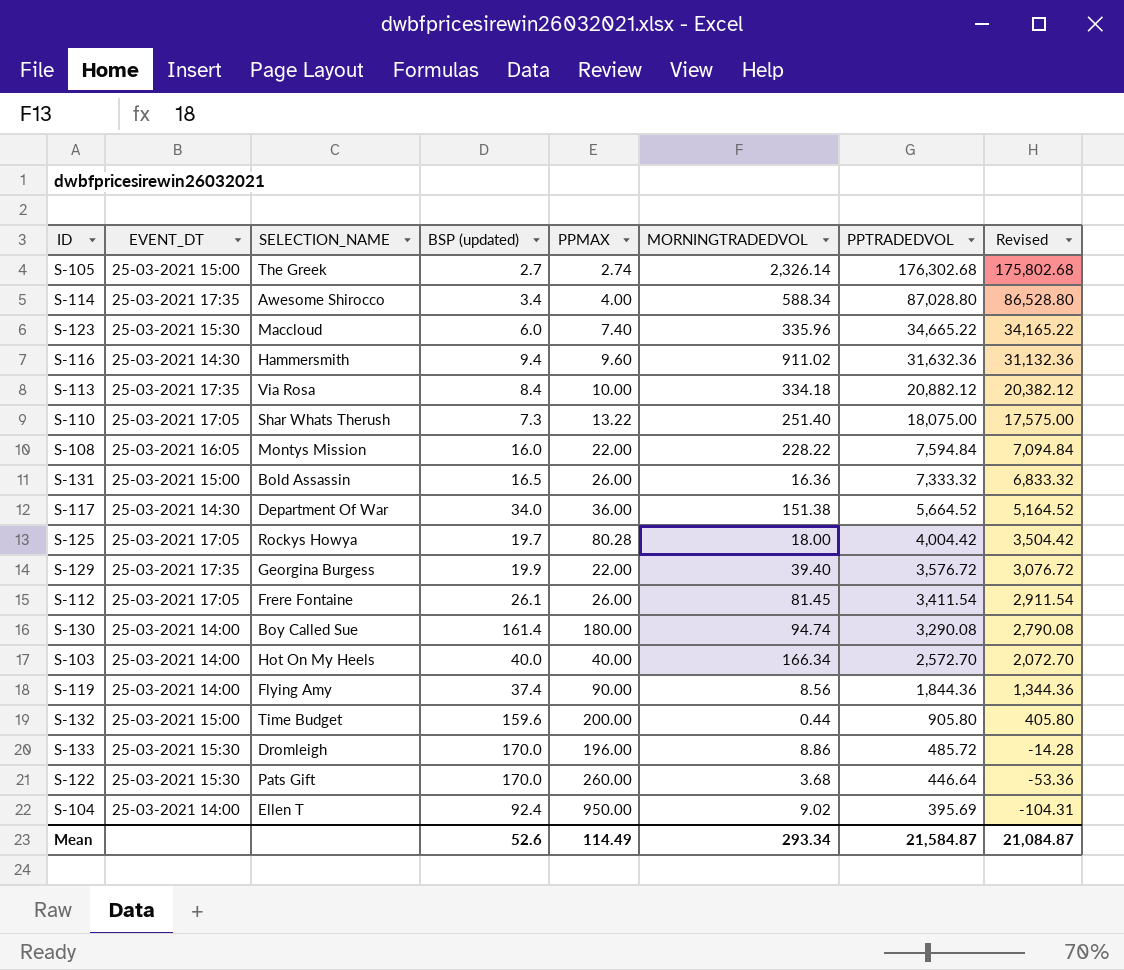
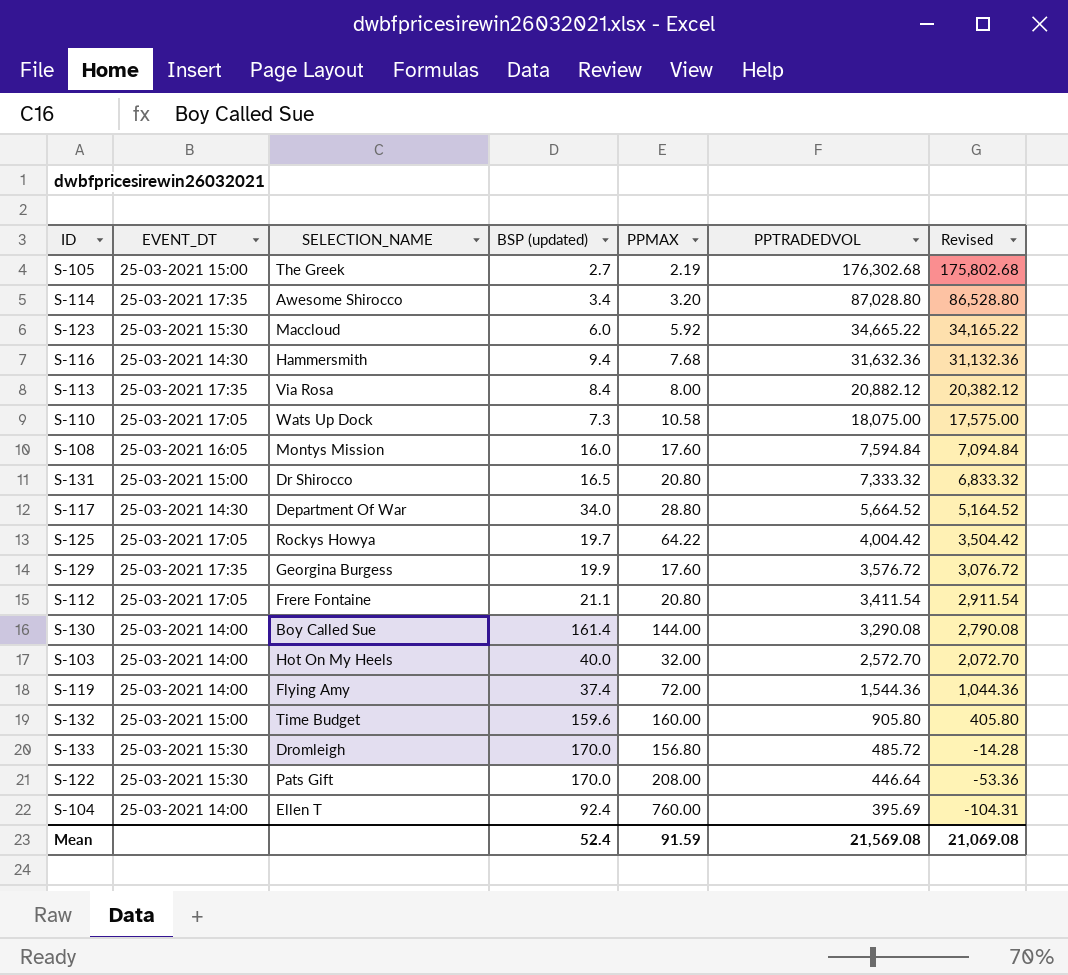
column MORNINGTRADEDVOL | position: 6 -> none
S-105 | PPMAX: 2.74 -> 2.19
S-114 | PPMAX: 4.00 -> 3.20
S-123 | PPMAX: 7.40 -> 5.92
S-116 | PPMAX: 9.60 -> 7.68
S-113 | PPMAX: 10.00 -> 8.00
S-110 | SELECTION_NAME: Shar Whats Therush -> Wats Up Dock
S-110 | PPMAX: 13.22 -> 10.58
S-108 | PPMAX: 22.00 -> 17.60
S-131 | SELECTION_NAME: Bold Assassin -> Dr Shirocco
S-131 | PPMAX: 26.00 -> 20.80
S-117 | PPMAX: 36.00 -> 28.80
S-125 | PPMAX: 80.28 -> 64.22
S-129 | PPMAX: 22.00 -> 17.60
S-112 | BSP (updated): 26.1 -> 21.1
S-112 | PPMAX: 26.00 -> 20.80
S-130 | PPMAX: 180.00 -> 144.00
S-103 | PPMAX: 40.00 -> 32.00
S-119 | PPMAX: 90.00 -> 72.00
S-119 | PPTRADEDVOL: 1,844.36 -> 1,544.36
S-119 | Revised: 1,344.36 -> 1,044.36
S-132 | PPMAX: 200.00 -> 160.00
S-133 | PPMAX: 196.00 -> 156.80
S-122 | PPMAX: 260.00 -> 208.00
S-104 | PPMAX: 950.00 -> 760.00
Mean | BSP (updated): 52.6 -> 52.4
Mean | PPMAX: 114.49 -> 91.59
Mean | PPTRADEDVOL: 21,584.87 -> 21,569.08
Mean | Revised: 21,084.87 -> 21,069.08

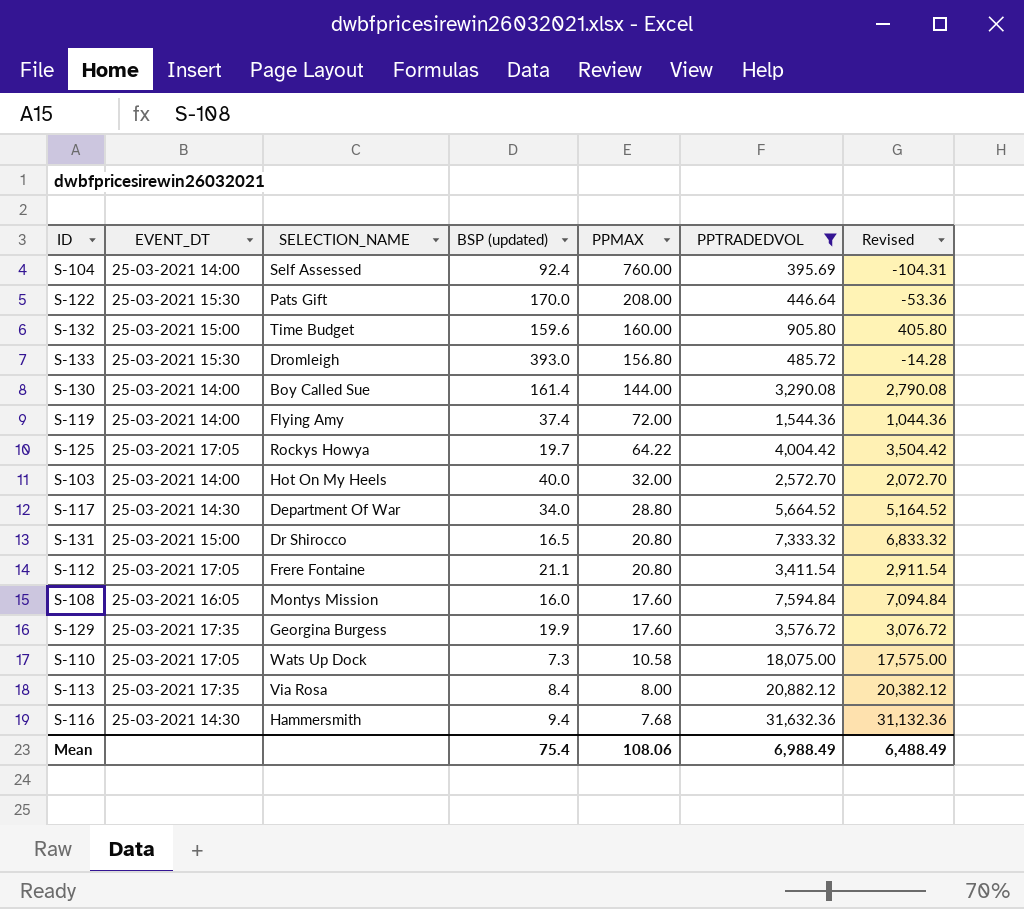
filter: none -> PPTRADEDVOL <= 31,632.36
row order: PPTRADEDVOL descending -> PPMAX descending
S-104 | SELECTION_NAME: Ellen T -> Self Assessed
S-133 | BSP (updated): 170.0 -> 393.0
Mean | BSP (updated): 52.4 -> 75.4
Mean | PPMAX: 91.59 -> 108.06
Mean | PPTRADEDVOL: 21,569.08 -> 6,988.49
Mean | Revised: 21,069.08 -> 6,488.49

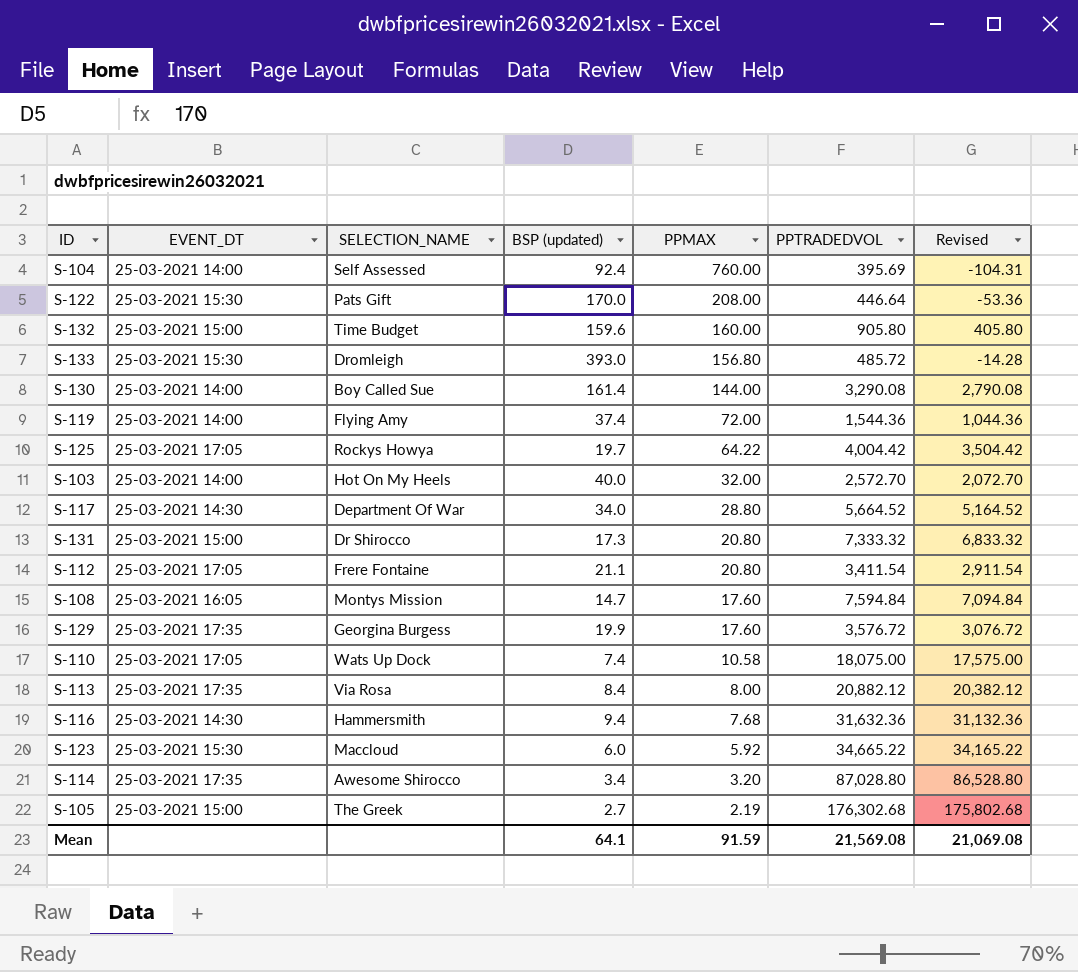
filter: PPTRADEDVOL <= 31,632.36 -> none
S-131 | BSP (updated): 16.5 -> 17.3
S-108 | BSP (updated): 16.0 -> 14.7
S-110 | BSP (updated): 7.3 -> 7.4
Mean | BSP (updated): 75.4 -> 64.1
Mean | PPMAX: 108.06 -> 91.59
Mean | PPTRADEDVOL: 6,988.49 -> 21,569.08
Mean | Revised: 6,488.49 -> 21,069.08

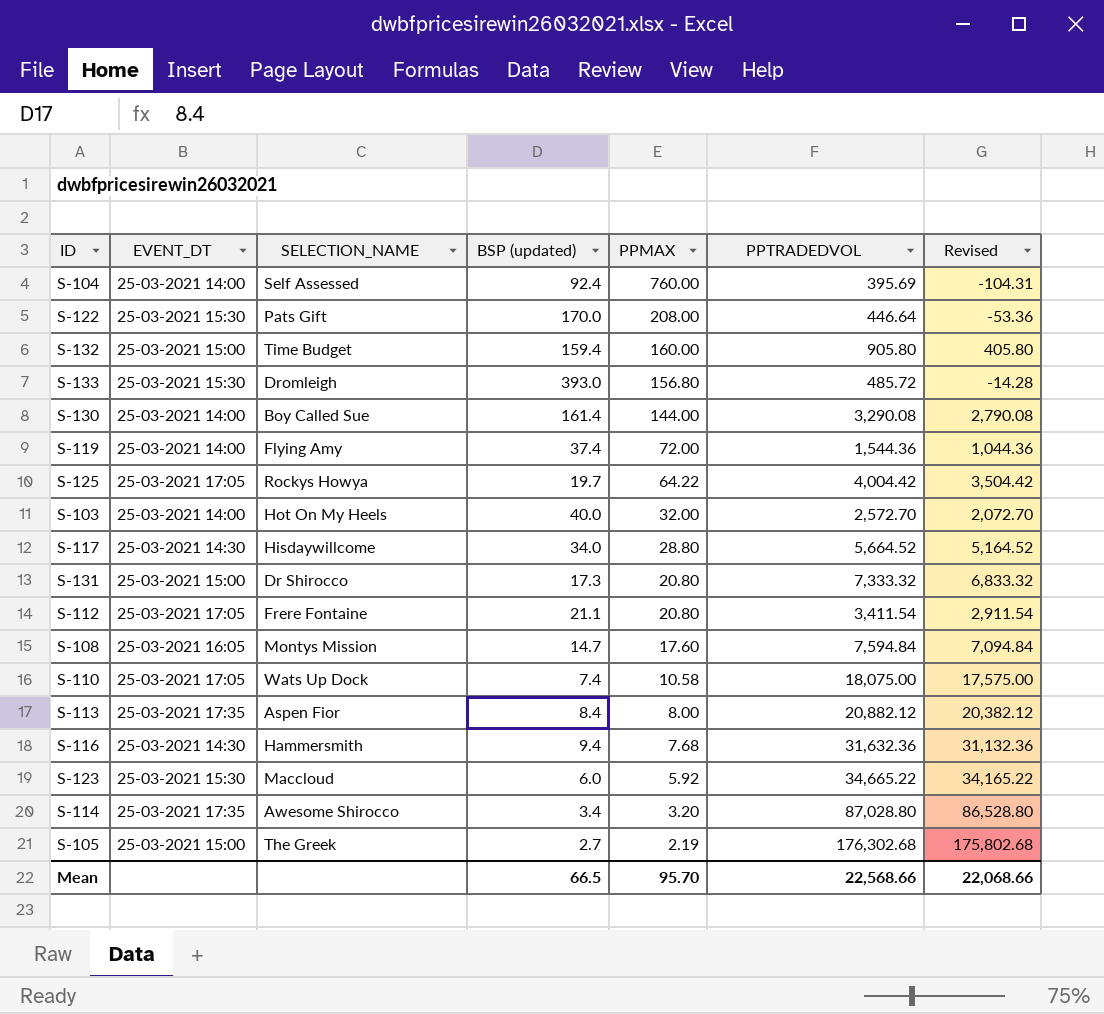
row S-129: 25-03-2021 17:35 | Georgina Burgess | 19.9 | 17.60 | 3,576.72 | 3,076.72 -> none
S-132 | BSP (updated): 159.6 -> 159.4
S-117 | SELECTION_NAME: Department Of War -> Hisdaywillcome
S-113 | SELECTION_NAME: Via Rosa -> Aspen Fior
Mean | BSP (updated): 64.1 -> 66.5
Mean | PPMAX: 91.59 -> 95.70
Mean | PPTRADEDVOL: 21,569.08 -> 22,568.66
Mean | Revised: 21,069.08 -> 22,068.66

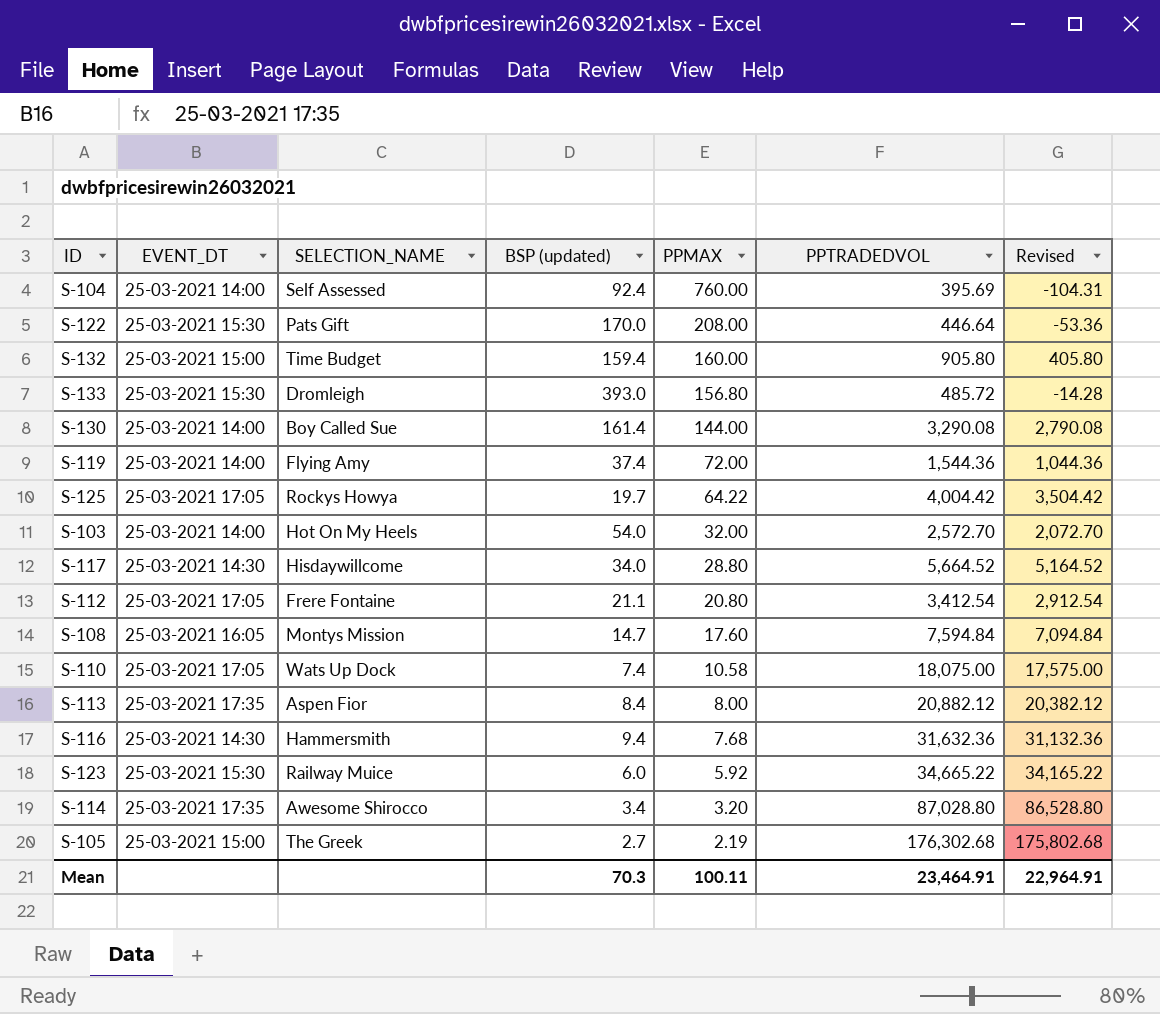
row S-131: 25-03-2021 15:00 | Dr Shirocco | 17.3 | 20.80 | 7,333.32 | 6,833.32 -> none
S-103 | BSP (updated): 40.0 -> 54.0
S-112 | PPTRADEDVOL: 3,411.54 -> 3,412.54
S-112 | Revised: 2,911.54 -> 2,912.54
S-123 | SELECTION_NAME: Maccloud -> Railway Muice
Mean | BSP (updated): 66.5 -> 70.3
Mean | PPMAX: 95.70 -> 100.11
Mean | PPTRADEDVOL: 22,568.66 -> 23,464.91
Mean | Revised: 22,068.66 -> 22,964.91

